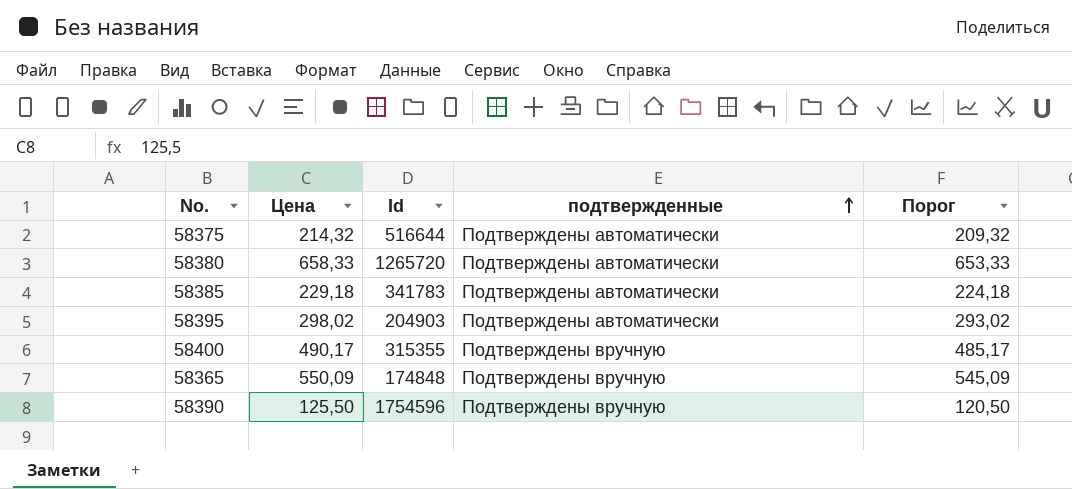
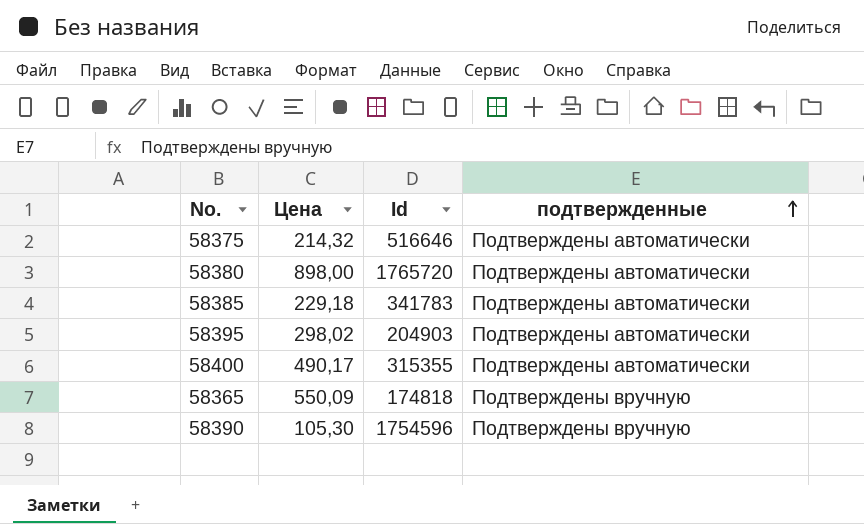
column Порог | formula: [Цена] - 5 -> none
58375 | Id: 516644 -> 516646
58380 | Цена: 658,33 -> 898,00
58380 | Id: 1265720 -> 1765720
58400 | подтвержденные: Подтверждены вручную -> Подтверждены автоматически
58365 | Id: 174848 -> 174818
58390 | Цена: 125,50 -> 105,30

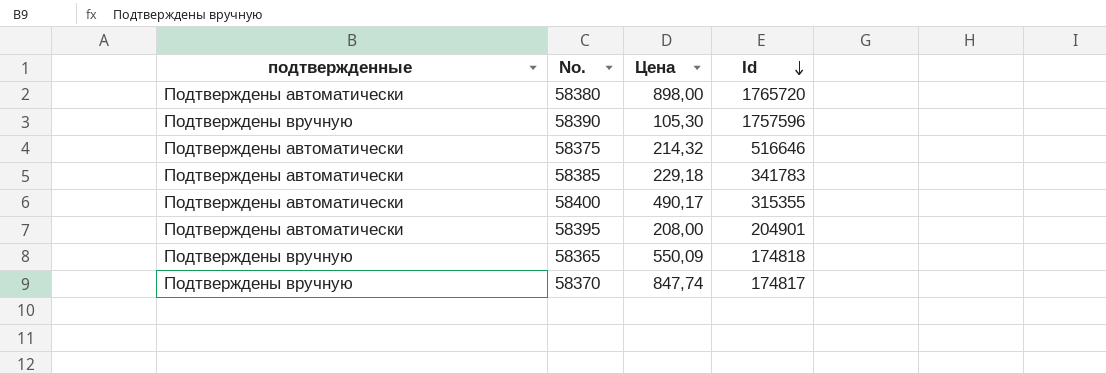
row order: подтвержденные ascending -> Id descending
column подтвержденные | position: 4 -> 1
58390 | Id: 1754596 -> 1757596
58395 | Цена: 298,02 -> 208,00
58395 | Id: 204903 -> 204901
row 58370: none -> Подтверждены вручную | 847,74 | 174817

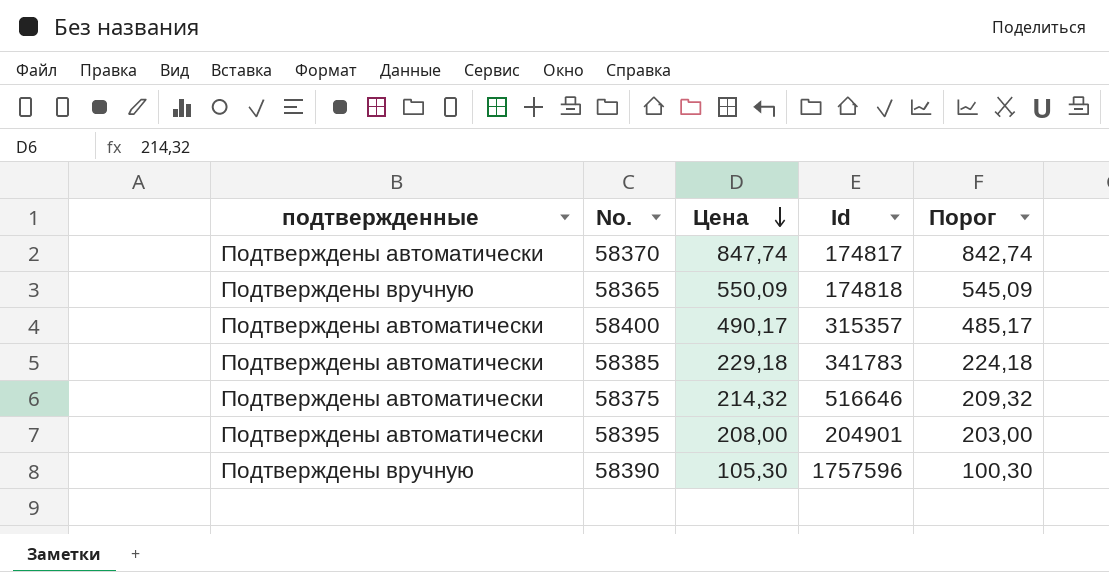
row order: Id descending -> Цена descending
column Порог | formula: none -> [Цена] - 5
row 58380: Подтверждены автоматически | 898,00 | 1765720 -> none
58370 | подтвержденные: Подтверждены вручную -> Подтверждены автоматически
58400 | Id: 315355 -> 315357

